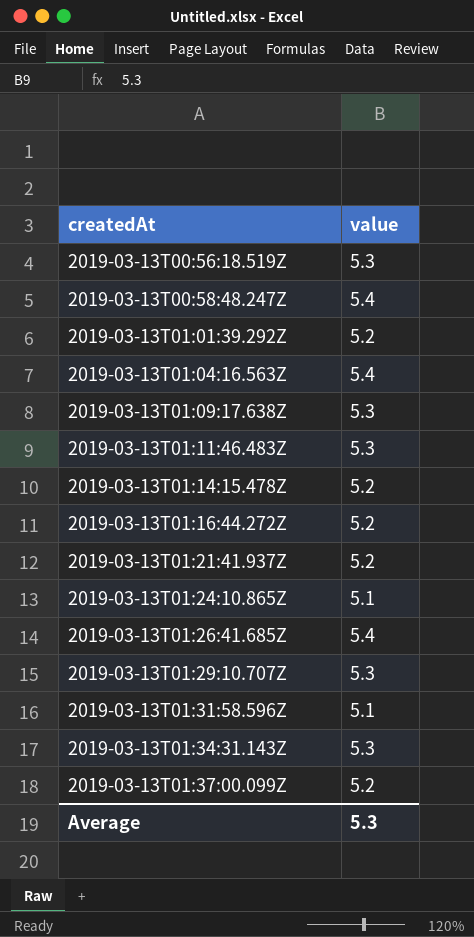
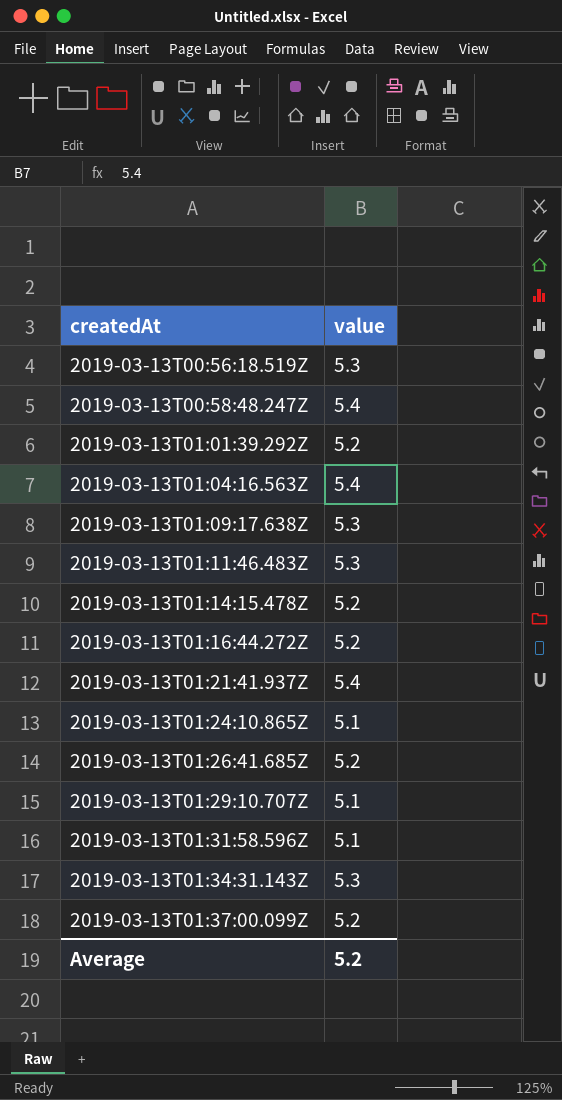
2019-03-13T01:21:41.937Z | value: 5.2 -> 5.4
2019-03-13T01:26:41.685Z | value: 5.4 -> 5.2
2019-03-13T01:29:10.707Z | value: 5.3 -> 5.1
Average | value: 5.3 -> 5.2

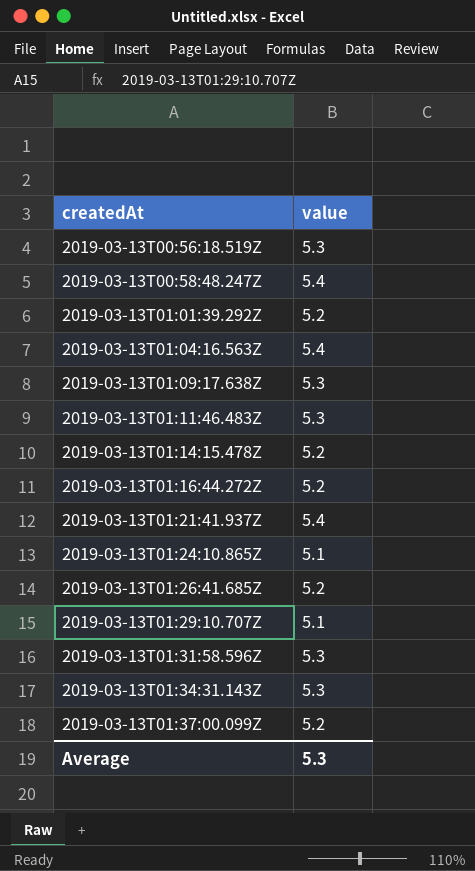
2019-03-13T01:31:58.596Z | value: 5.1 -> 5.3
Average | value: 5.2 -> 5.3

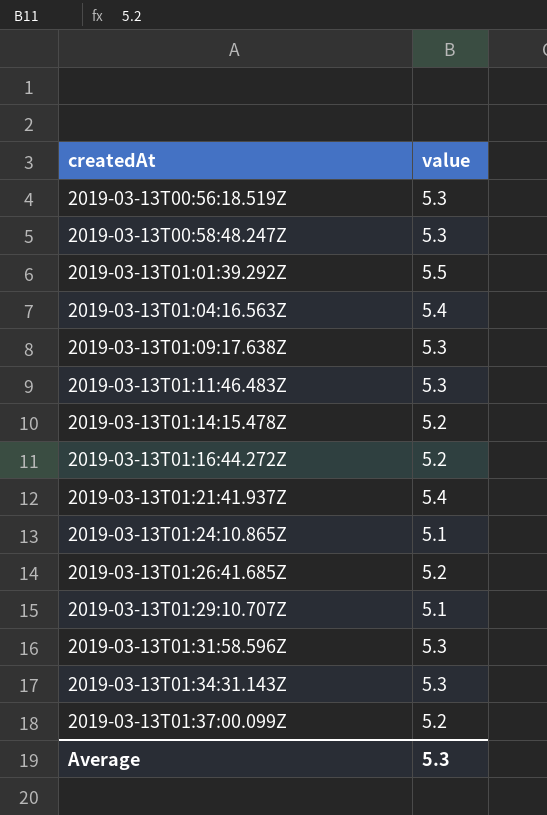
2019-03-13T00:58:48.247Z | value: 5.4 -> 5.3
2019-03-13T01:01:39.292Z | value: 5.2 -> 5.5

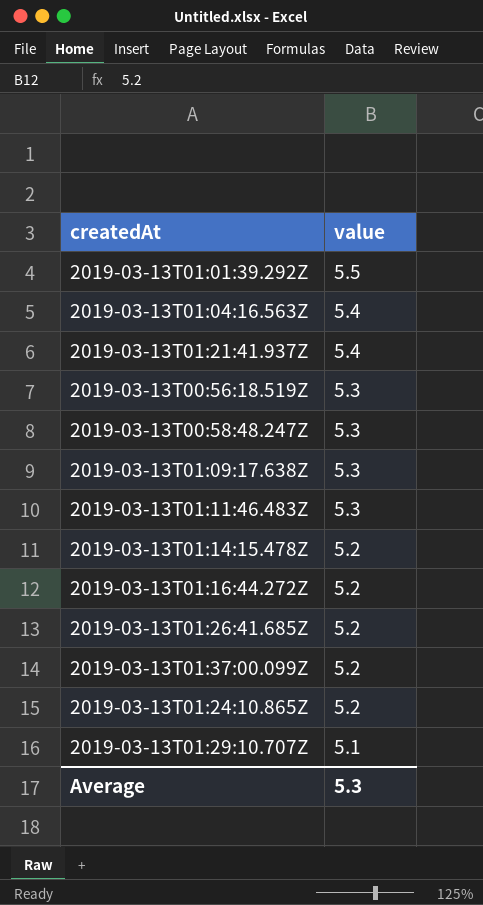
row order: createdAt ascending -> value descending
row 2019-03-13T01:31:58.596Z: 5.3 -> none
row 2019-03-13T01:34:31.143Z: 5.3 -> none
2019-03-13T01:24:10.865Z | value: 5.1 -> 5.2

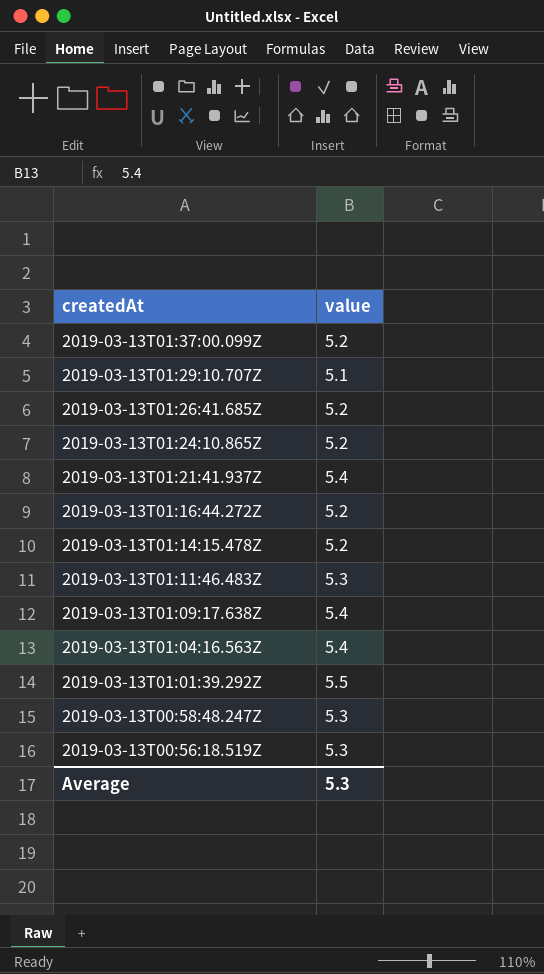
row order: value descending -> createdAt descending
2019-03-13T01:09:17.638Z | value: 5.3 -> 5.4

